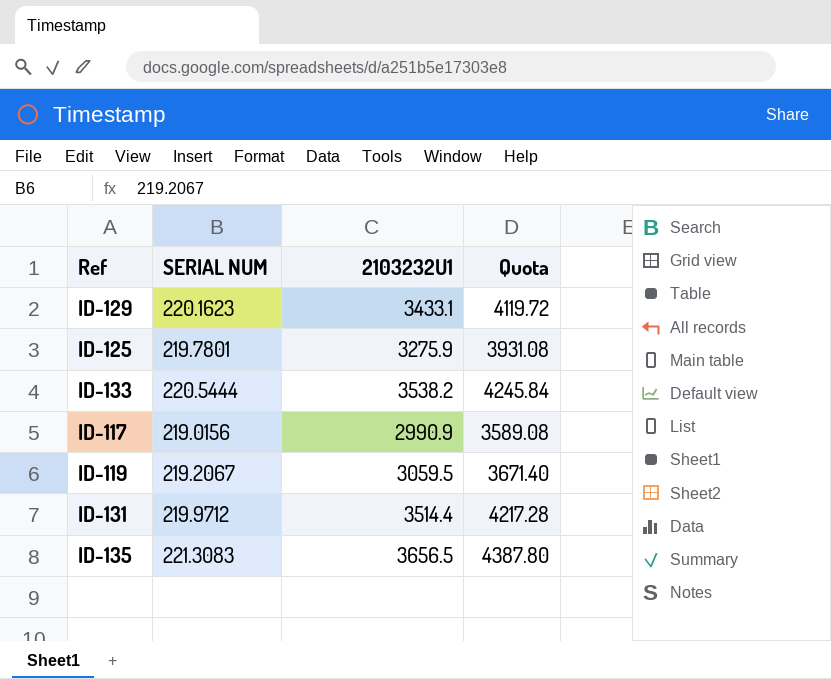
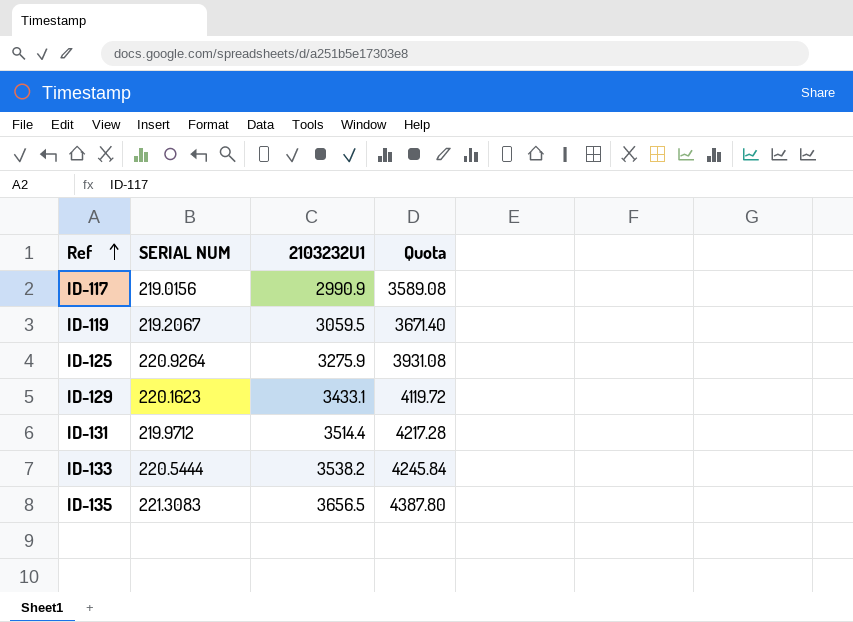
row order: none -> Ref ascending
ID-125 | SERIAL NUM: 219.7801 -> 220.9264

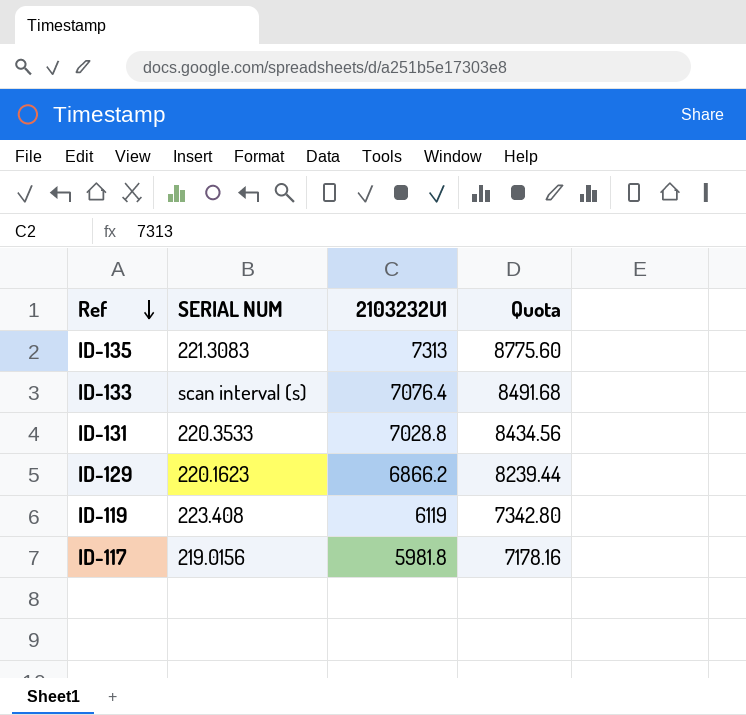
row order: Ref ascending -> Ref descending
row ID-125: 220.9264 | 3275.9 | 3931.08 -> none
ID-135 | 2103232U1: 3656.5 -> 7313
ID-135 | Quota: 4387.80 -> 8775.60
ID-133 | SERIAL NUM: 220.5444 -> scan interval (s)
ID-133 | 2103232U1: 3538.2 -> 7076.4
ID-133 | Quota: 4245.84 -> 8491.68
ID-131 | SERIAL NUM: 219.9712 -> 220.3533
ID-131 | 2103232U1: 3514.4 -> 7028.8
ID-131 | Quota: 4217.28 -> 8434.56
ID-129 | 2103232U1: 3433.1 -> 6866.2
ID-129 | Quota: 4119.72 -> 8239.44
ID-119 | SERIAL NUM: 219.2067 -> 223.408
ID-119 | 2103232U1: 3059.5 -> 6119
ID-119 | Quota: 3671.40 -> 7342.80
ID-117 | 2103232U1: 2990.9 -> 5981.8
ID-117 | Quota: 3589.08 -> 7178.16

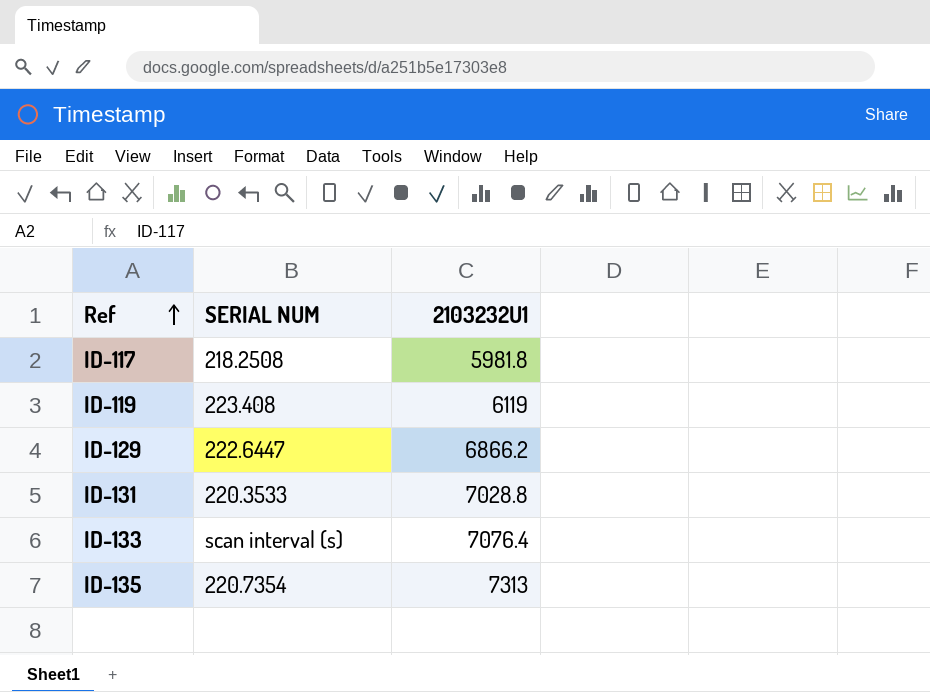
row order: Ref descending -> Ref ascending
column Quota | formula: [2103232U1] * 1.2 -> none
ID-117 | SERIAL NUM: 219.0156 -> 218.2508
ID-129 | SERIAL NUM: 220.1623 -> 222.6447
ID-135 | SERIAL NUM: 221.3083 -> 220.7354

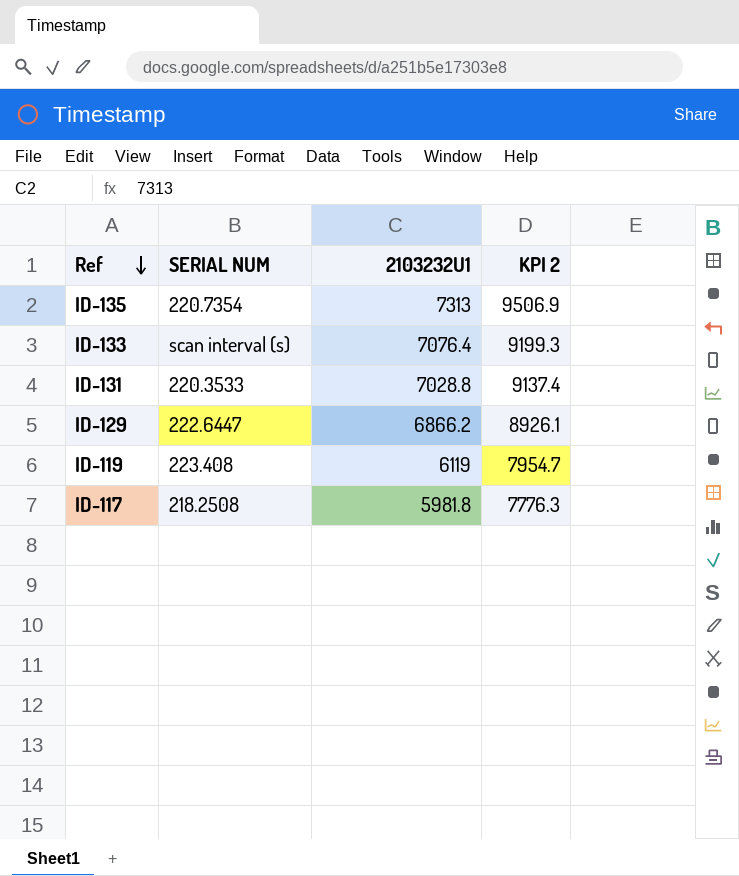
row order: Ref ascending -> Ref descending
column KPI 2 | formula: none -> [2103232U1] * 1.3

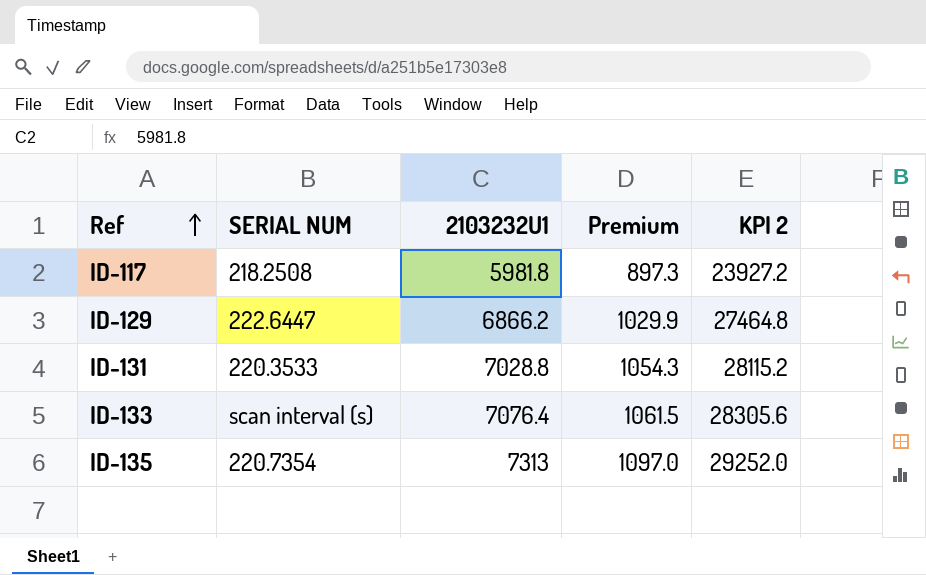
row order: Ref descending -> Ref ascending
column Premium | formula: none -> [2103232U1] * 0.15
column KPI 2 | formula: [2103232U1] * 1.3 -> [2103232U1] * 4
row ID-119: 223.408 | 6119 | 7954.7 -> none

